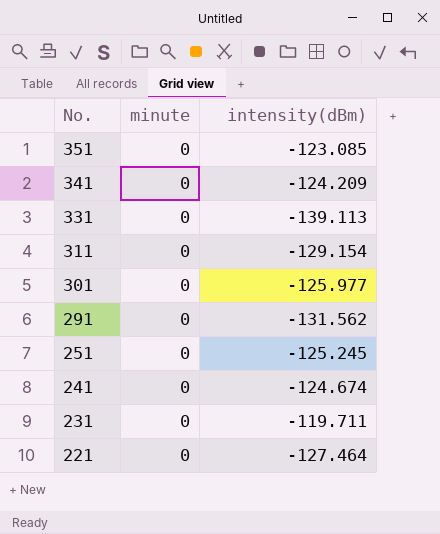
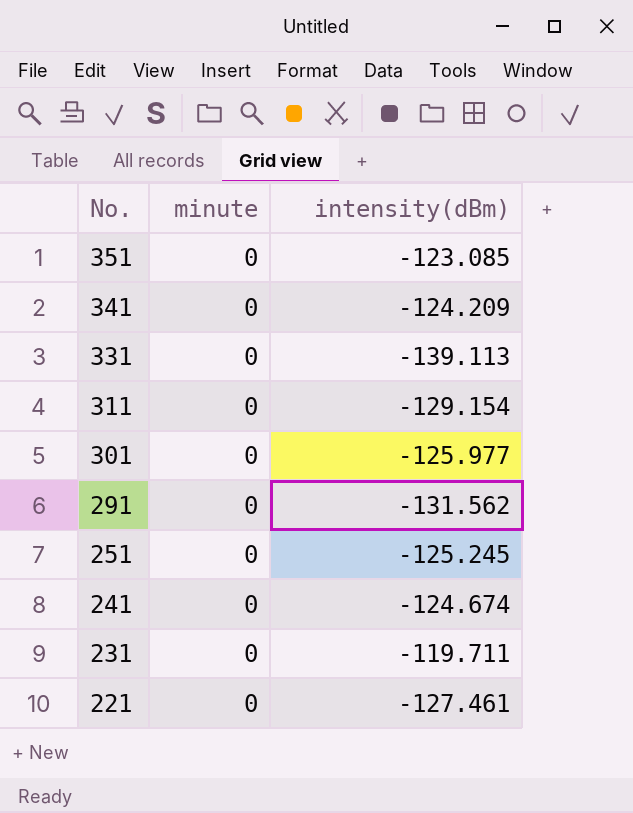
221 | intensity(dBm): -127.464 -> -127.461

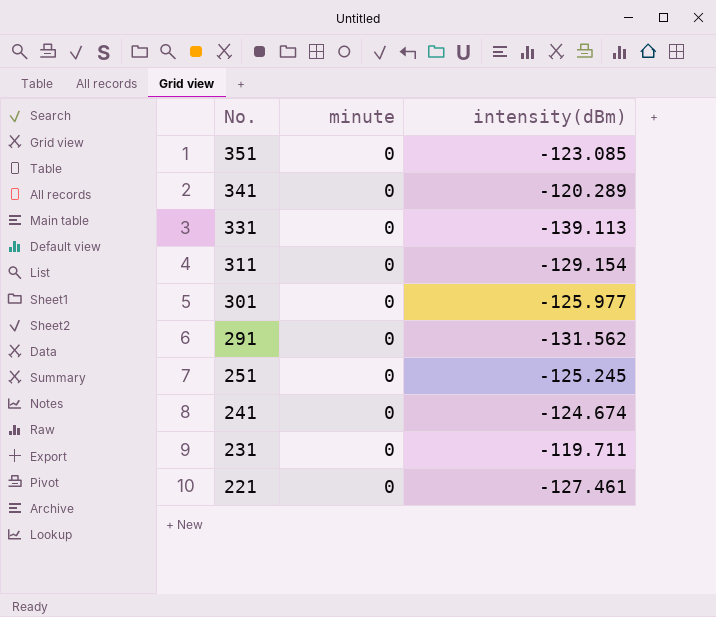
341 | intensity(dBm): -124.209 -> -120.289

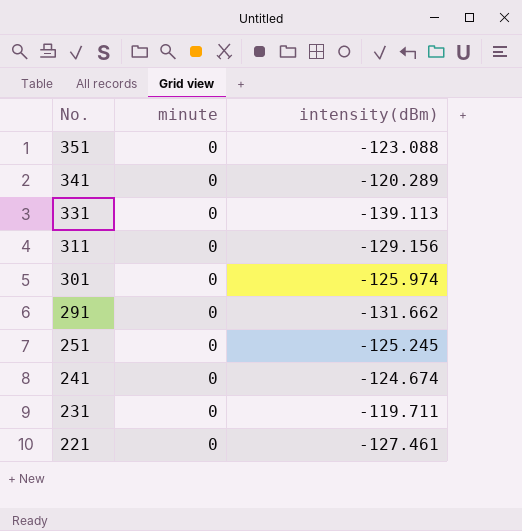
351 | intensity(dBm): -123.085 -> -123.088
311 | intensity(dBm): -129.154 -> -129.156
301 | intensity(dBm): -125.977 -> -125.974
291 | intensity(dBm): -131.562 -> -131.662

